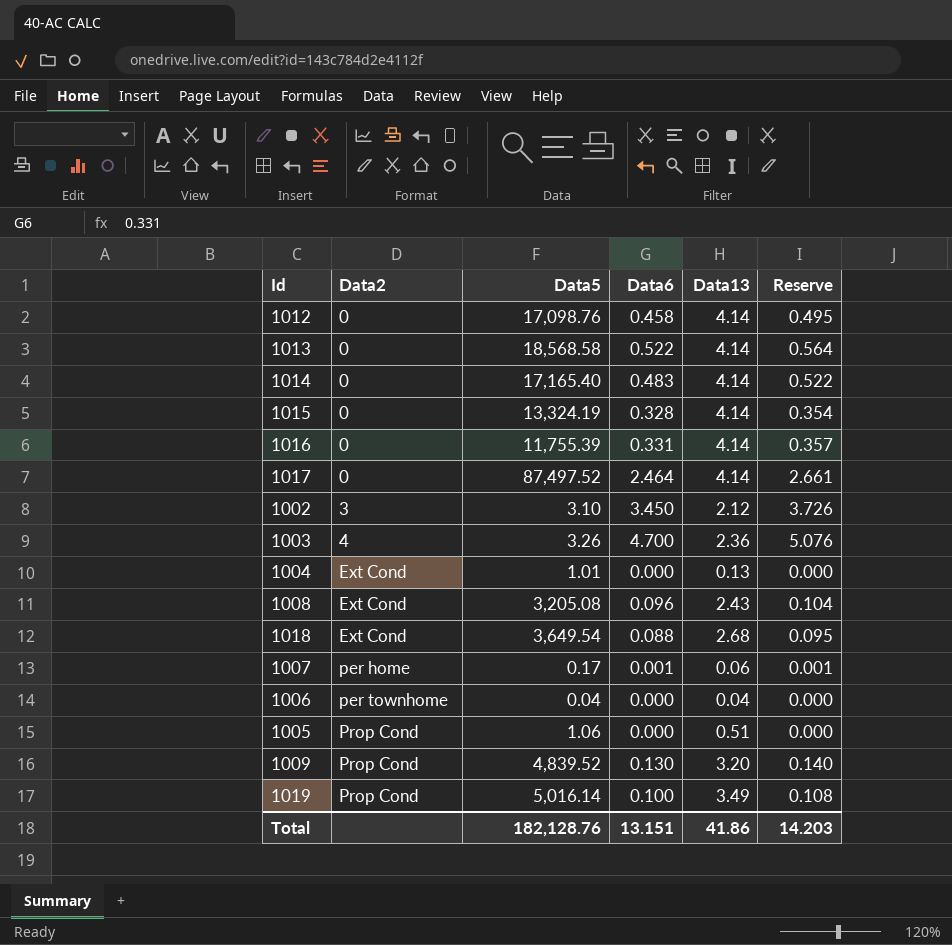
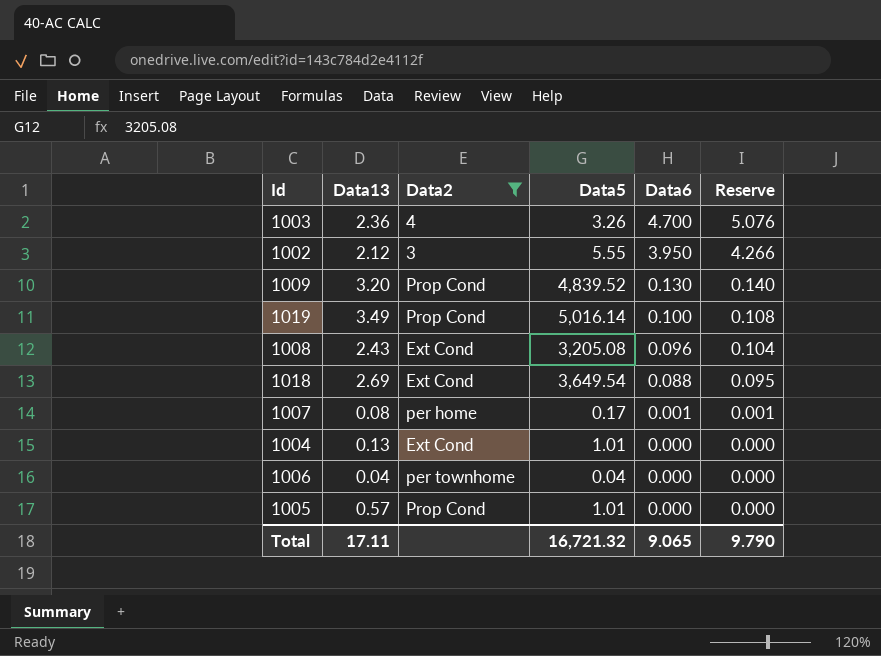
filter: none -> Data2 != 0
row order: Data2 ascending -> Data6 descending
column Data13 | position: 5 -> 2
1002 | Data5: 3.10 -> 5.55
1002 | Data6: 3.450 -> 3.950
1002 | Reserve: 3.726 -> 4.266
1018 | Data13: 2.68 -> 2.69
1007 | Data13: 0.06 -> 0.08
1005 | Data13: 0.51 -> 0.57
1005 | Data5: 1.06 -> 1.01
Total | Data13: 41.86 -> 17.11
Total | Data5: 182,128.76 -> 16,721.32
Total | Data6: 13.151 -> 9.065
Total | Reserve: 14.203 -> 9.790

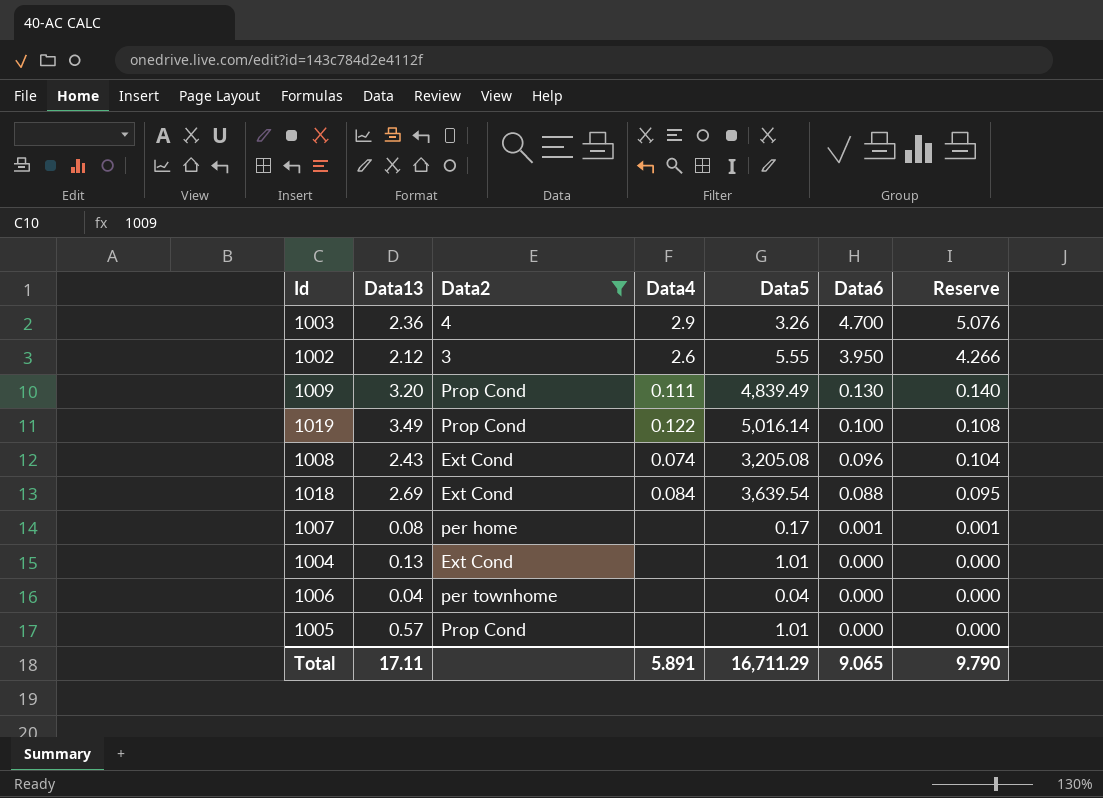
column Data4 | position: none -> 4
1009 | Data5: 4,839.52 -> 4,839.49
1018 | Data5: 3,649.54 -> 3,639.54
Total | Data5: 16,721.32 -> 16,711.29

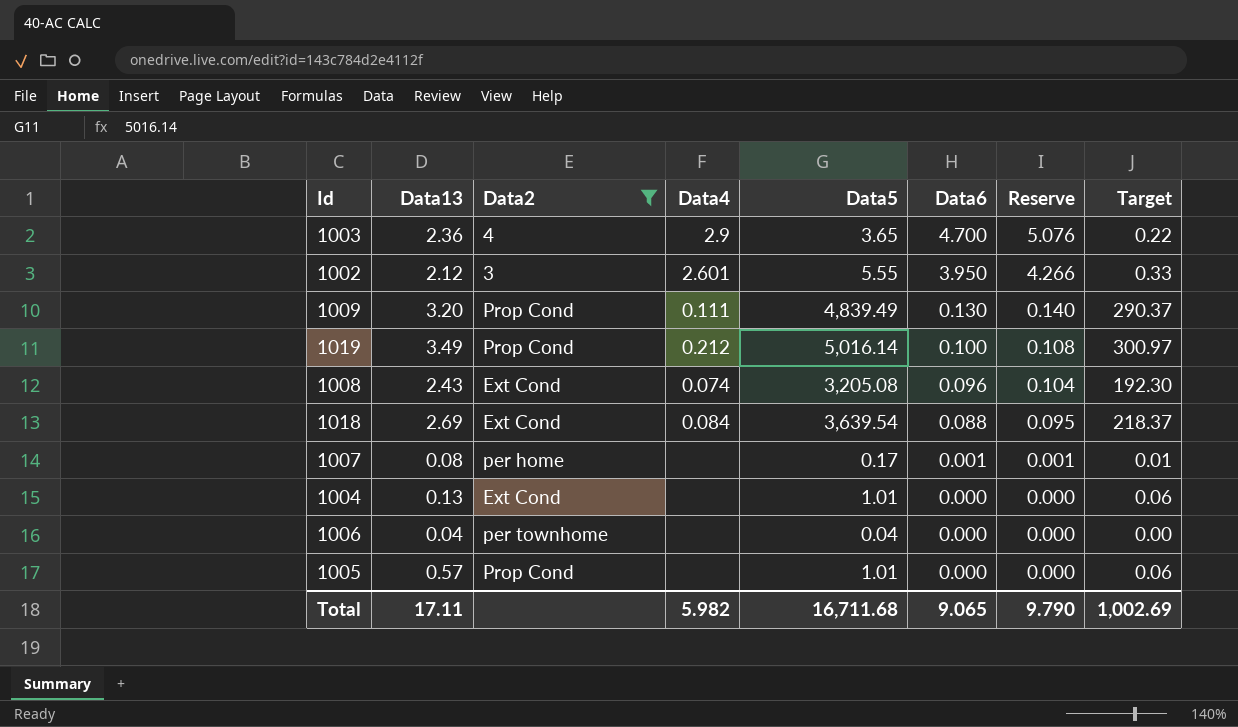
column Target | formula: none -> [Data5] * 0.06
1003 | Data5: 3.26 -> 3.65
1002 | Data4: 2.6 -> 2.601
1019 | Data4: 0.122 -> 0.212
Total | Data4: 5.891 -> 5.982
Total | Data5: 16,711.29 -> 16,711.68

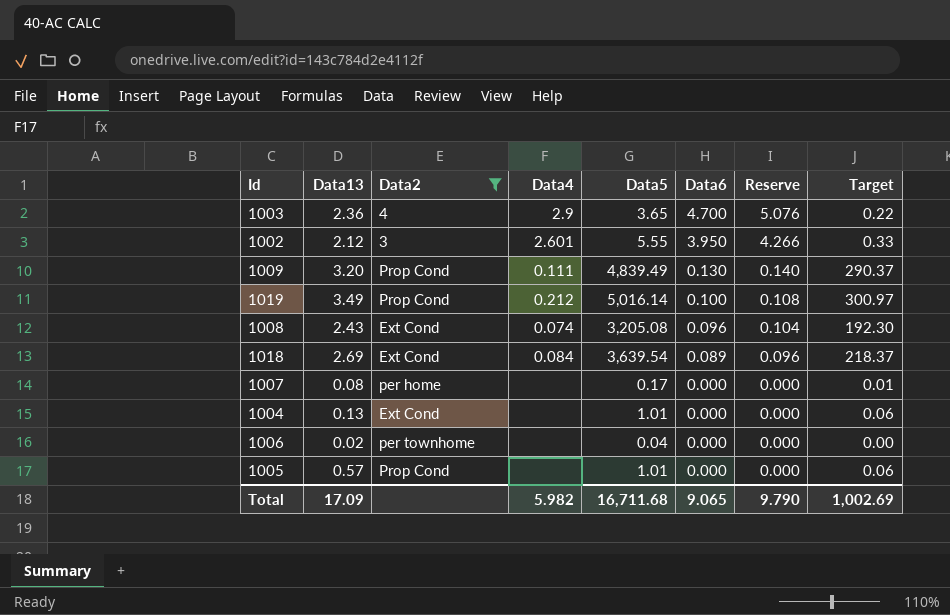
1018 | Data6: 0.088 -> 0.089
1018 | Reserve: 0.095 -> 0.096
1007 | Data6: 0.001 -> 0.000
1007 | Reserve: 0.001 -> 0.000
1006 | Data13: 0.04 -> 0.02
Total | Data13: 17.11 -> 17.09

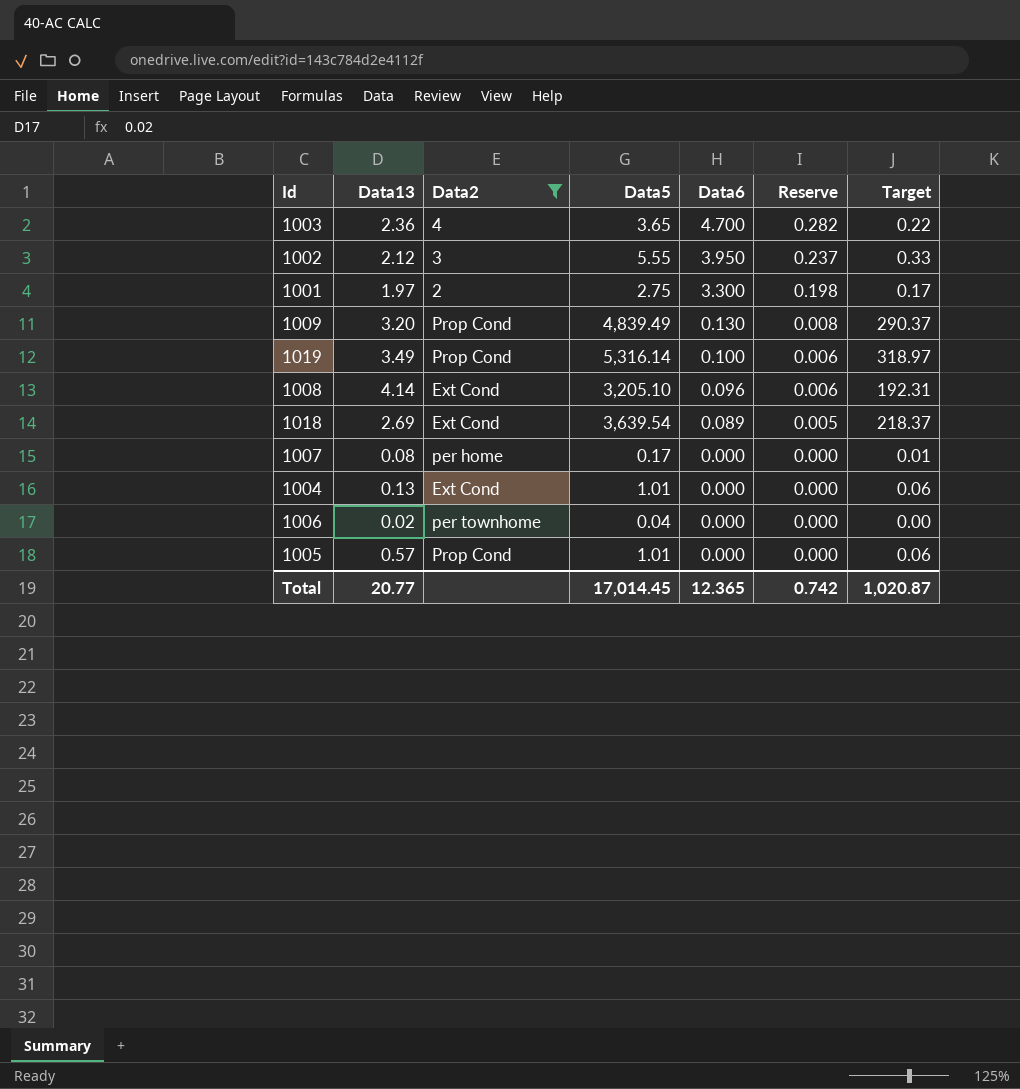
column Data4 | position: 4 -> none
column Reserve | formula: [Data6] * 1.08 -> [Data6] * 0.06
row 1001: none -> 1.97 | 2 | 2.75 | 3.300 | 0.198 | 0.17
1019 | Data5: 5,016.14 -> 5,316.14
1019 | Target: 300.97 -> 318.97
1008 | Data13: 2.43 -> 4.14
1008 | Data5: 3,205.08 -> 3,205.10
1008 | Target: 192.30 -> 192.31
Total | Data13: 17.09 -> 20.77
Total | Data5: 16,711.68 -> 17,014.45
Total | Data6: 9.065 -> 12.365
Total | Reserve: 9.790 -> 0.742
Total | Target: 1,002.69 -> 1,020.87

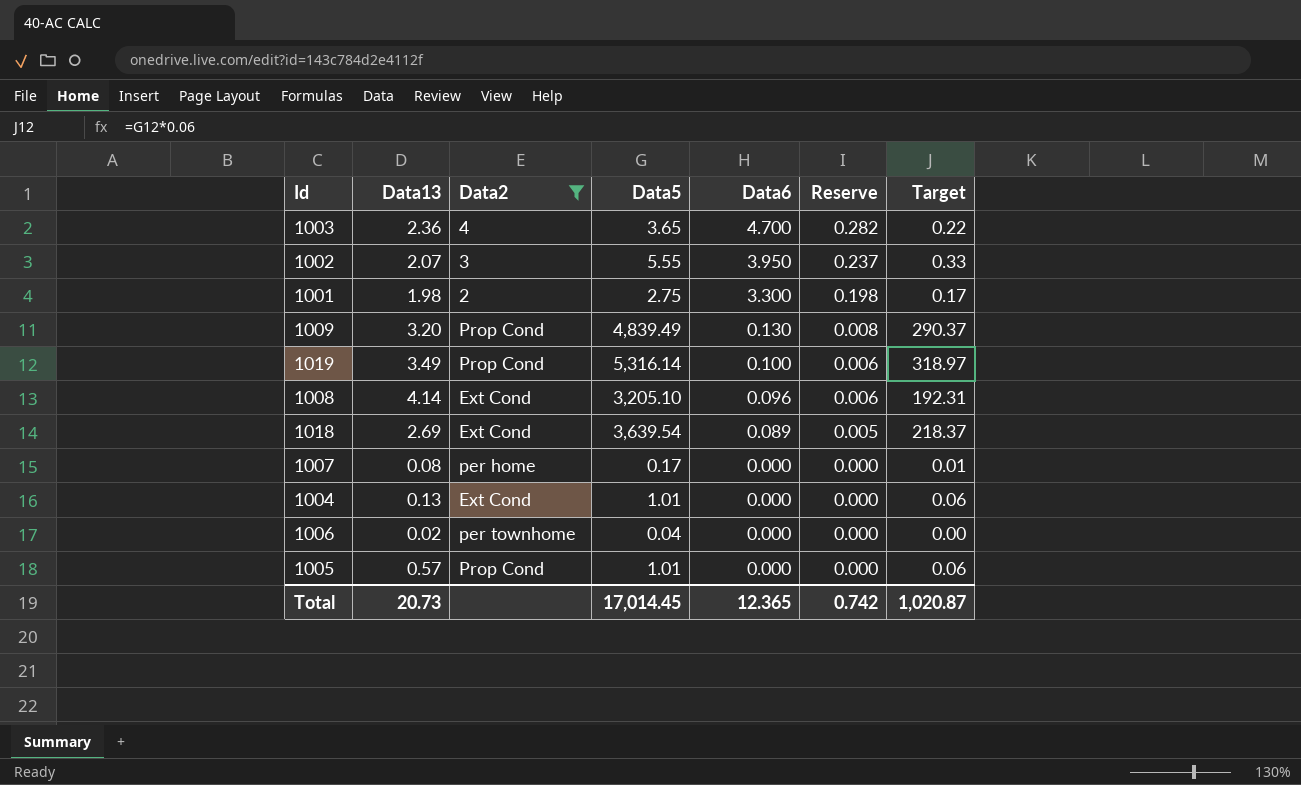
1002 | Data13: 2.12 -> 2.07
1001 | Data13: 1.97 -> 1.98
Total | Data13: 20.77 -> 20.73

